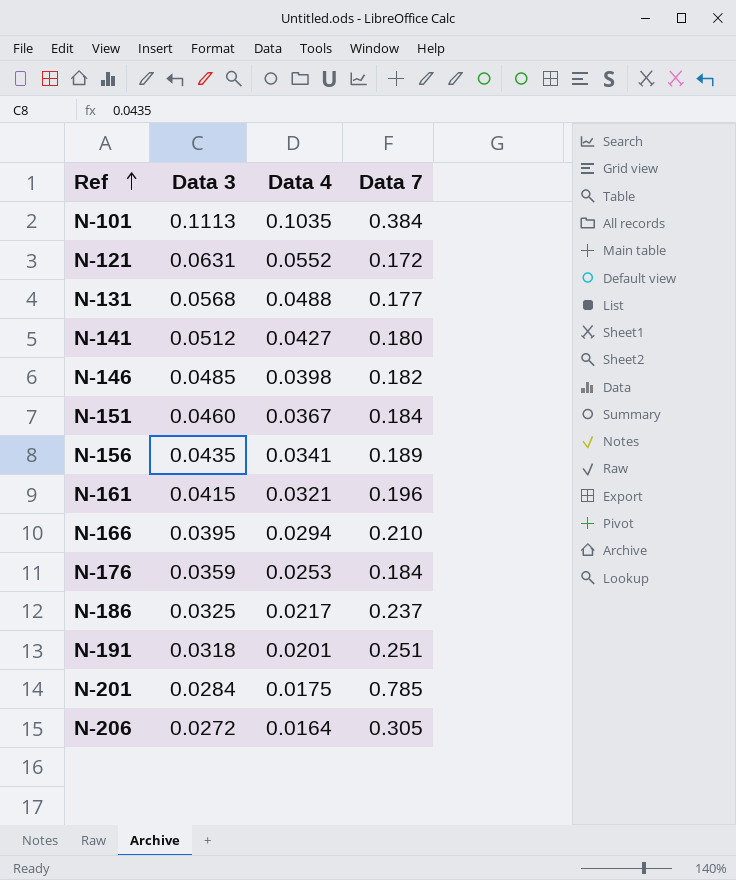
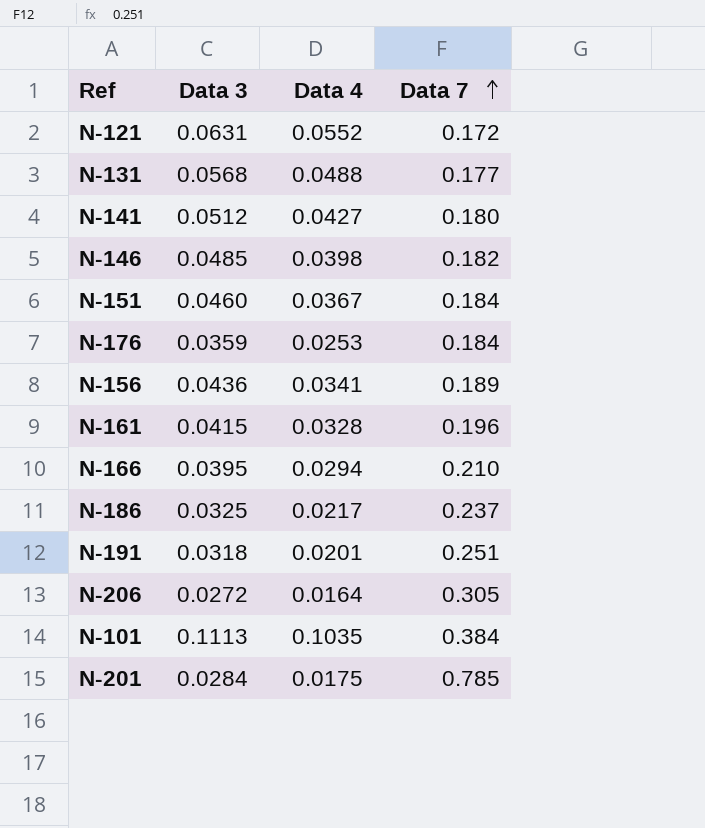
row order: Ref ascending -> Data 7 ascending
N-156 | Data 3: 0.0435 -> 0.0436
N-161 | Data 4: 0.0321 -> 0.0328

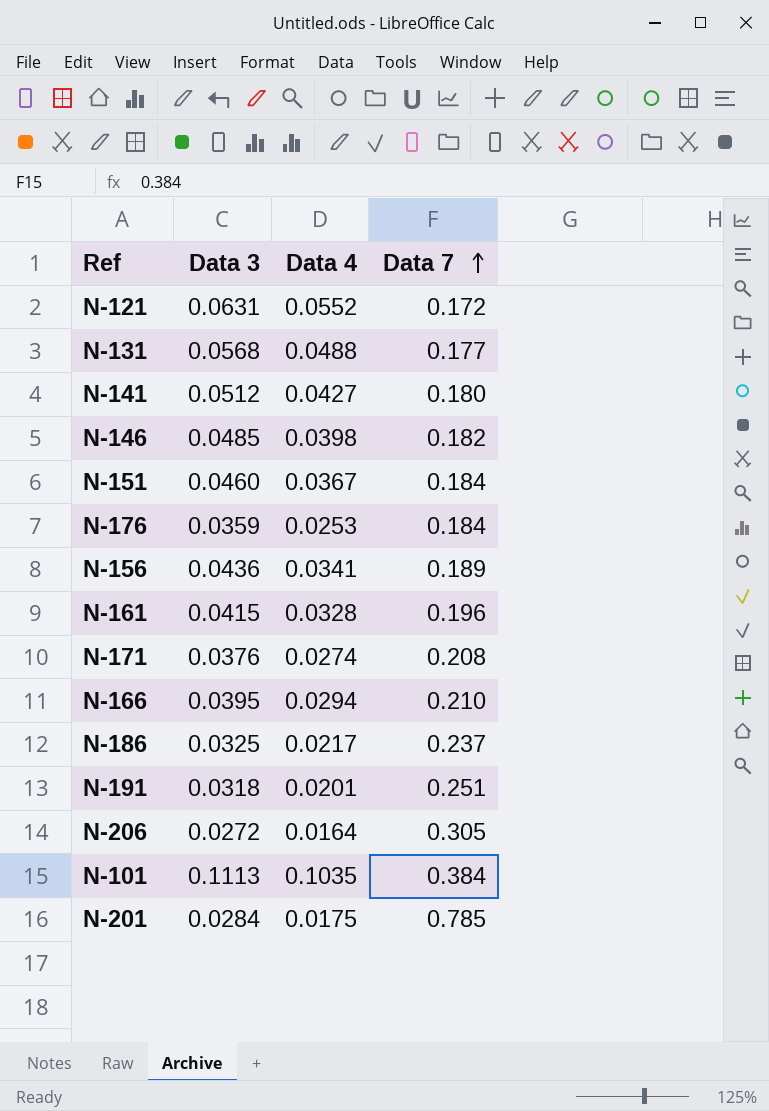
row N-171: none -> 0.0376 | 0.0274 | 0.208

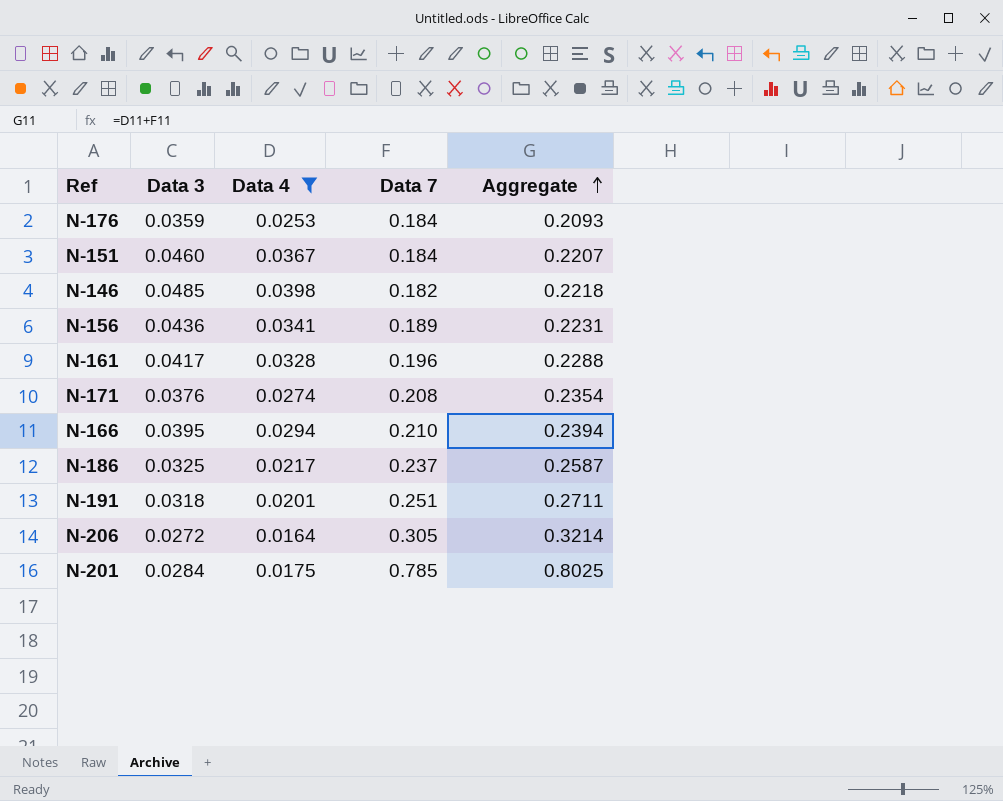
filter: none -> Data 4 <= 0.0398
row order: Data 7 ascending -> Aggregate ascending
column Aggregate | formula: none -> [Data 4] + [Data 7]
N-161 | Data 3: 0.0415 -> 0.0417

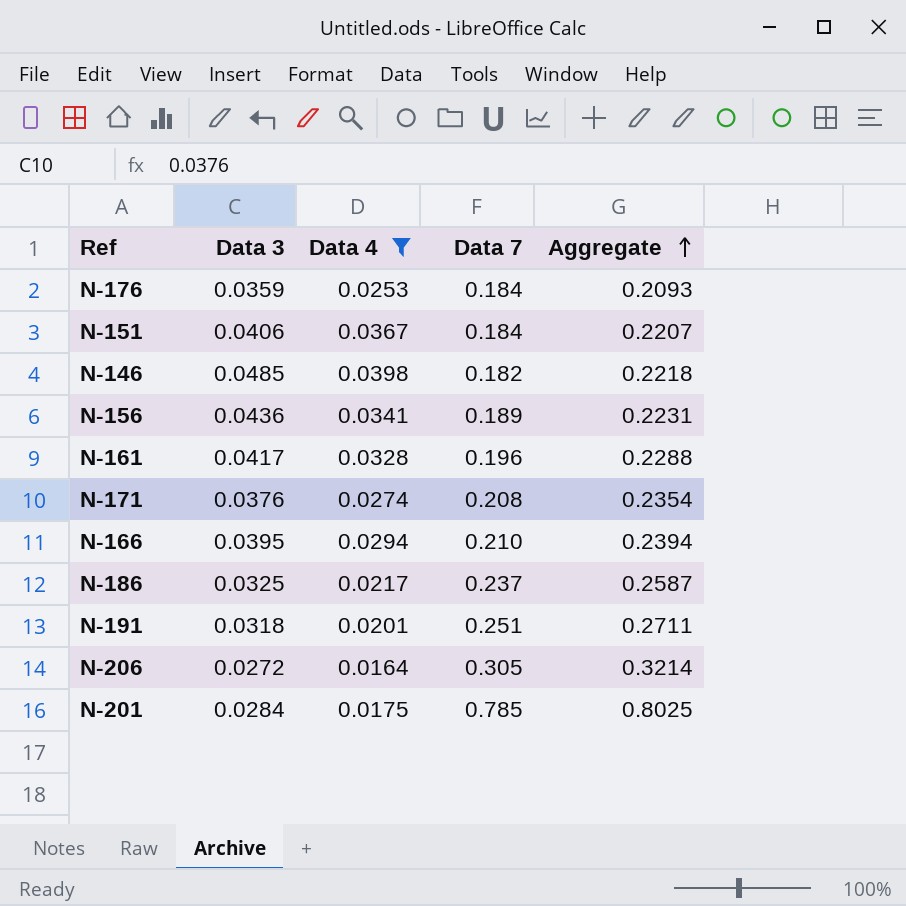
N-151 | Data 3: 0.0460 -> 0.0406

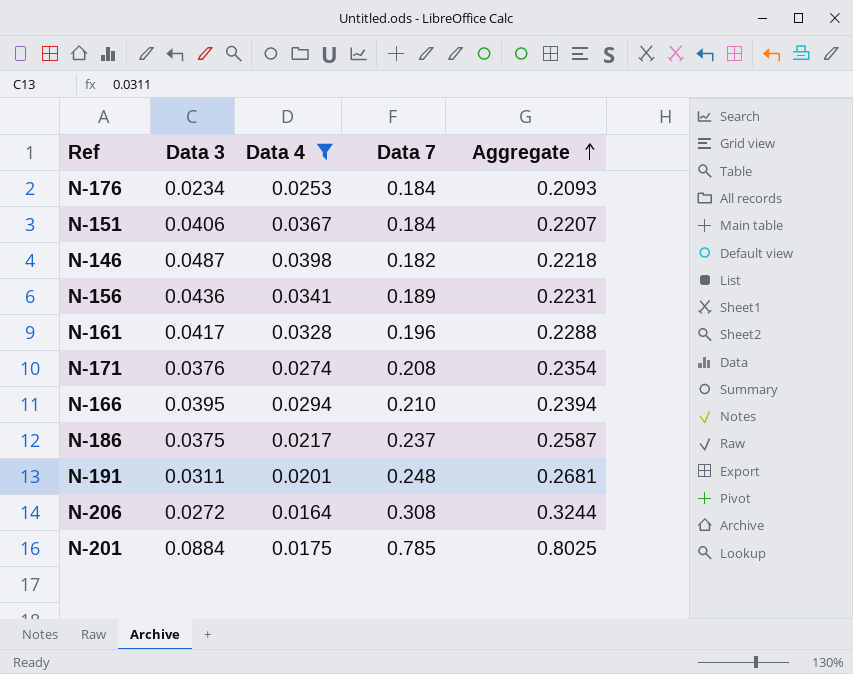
N-176 | Data 3: 0.0359 -> 0.0234
N-146 | Data 3: 0.0485 -> 0.0487
N-186 | Data 3: 0.0325 -> 0.0375
N-191 | Data 3: 0.0318 -> 0.0311
N-191 | Data 7: 0.251 -> 0.248
N-191 | Aggregate: 0.2711 -> 0.2681
N-206 | Data 7: 0.305 -> 0.308
N-206 | Aggregate: 0.3214 -> 0.3244
N-201 | Data 3: 0.0284 -> 0.0884

